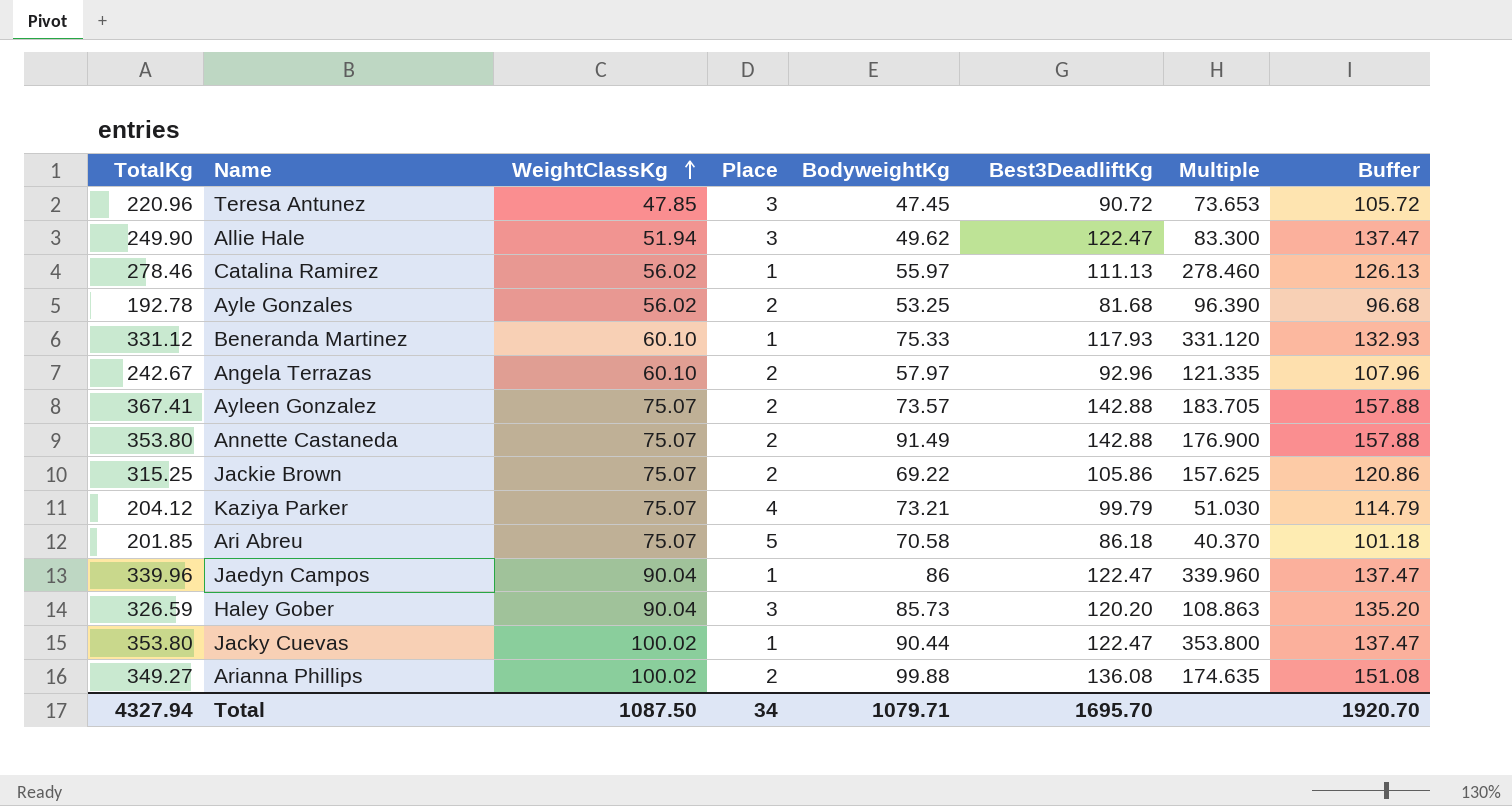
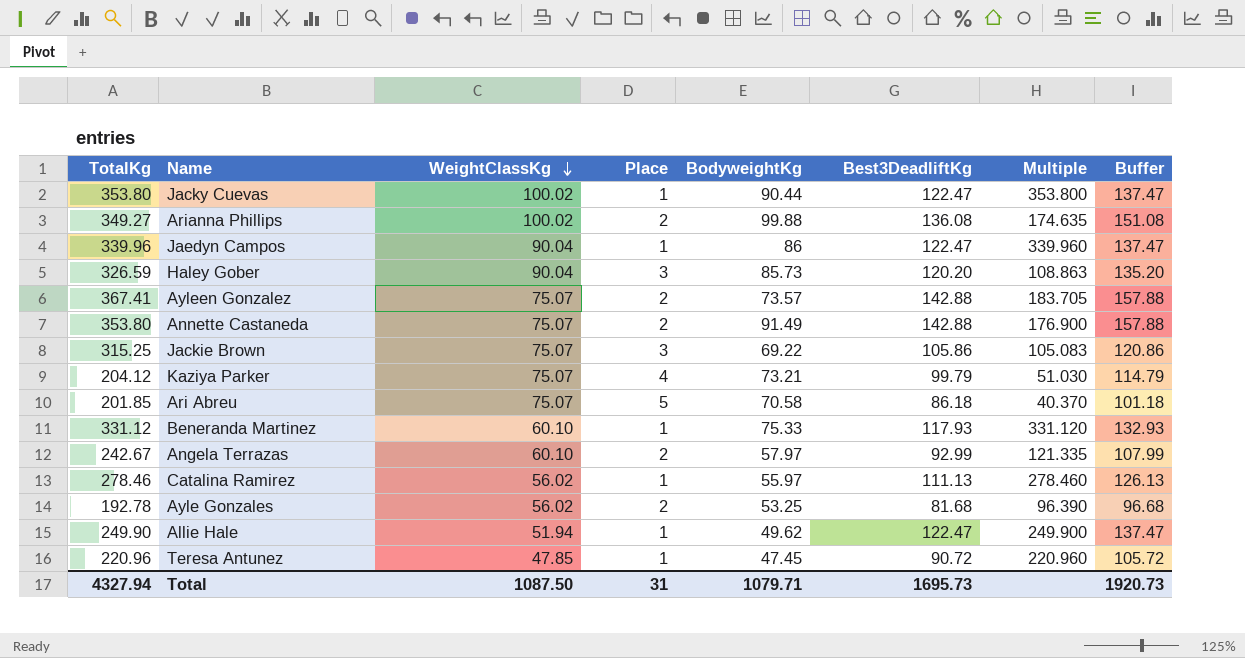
row order: WeightClassKg ascending -> WeightClassKg descending
Jackie Brown | Place: 2 -> 3
Jackie Brown | Multiple: 157.625 -> 105.083
Angela Terrazas | Best3DeadliftKg: 92.96 -> 92.99
Angela Terrazas | Buffer: 107.96 -> 107.99
Allie Hale | Place: 3 -> 1
Allie Hale | Multiple: 83.300 -> 249.900
Teresa Antunez | Place: 3 -> 1
Teresa Antunez | Multiple: 73.653 -> 220.960
Total | Place: 34 -> 31
Total | Best3DeadliftKg: 1695.70 -> 1695.73
Total | Buffer: 1920.70 -> 1920.73

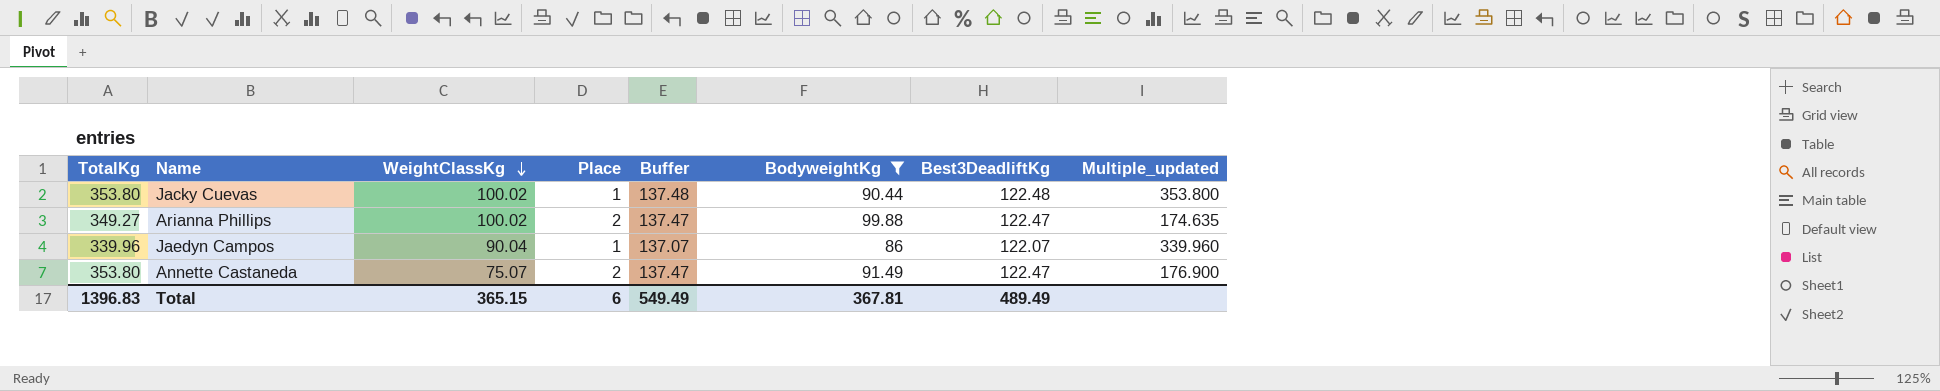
filter: none -> BodyweightKg >= 86
column Buffer | position: 8 -> 5
column name: Multiple -> Multiple_updated
Jacky Cuevas | Buffer: 137.47 -> 137.48
Jacky Cuevas | Best3DeadliftKg: 122.47 -> 122.48
Arianna Phillips | Buffer: 151.08 -> 137.47
Arianna Phillips | Best3DeadliftKg: 136.08 -> 122.47
Jaedyn Campos | Buffer: 137.47 -> 137.07
Jaedyn Campos | Best3DeadliftKg: 122.47 -> 122.07
Annette Castaneda | Buffer: 157.88 -> 137.47
Annette Castaneda | Best3DeadliftKg: 142.88 -> 122.47
Total | TotalKg: 4327.94 -> 1396.83
Total | WeightClassKg: 1087.50 -> 365.15
Total | Place: 31 -> 6
Total | Buffer: 1920.73 -> 549.49
Total | BodyweightKg: 1079.71 -> 367.81
Total | Best3DeadliftKg: 1695.73 -> 489.49

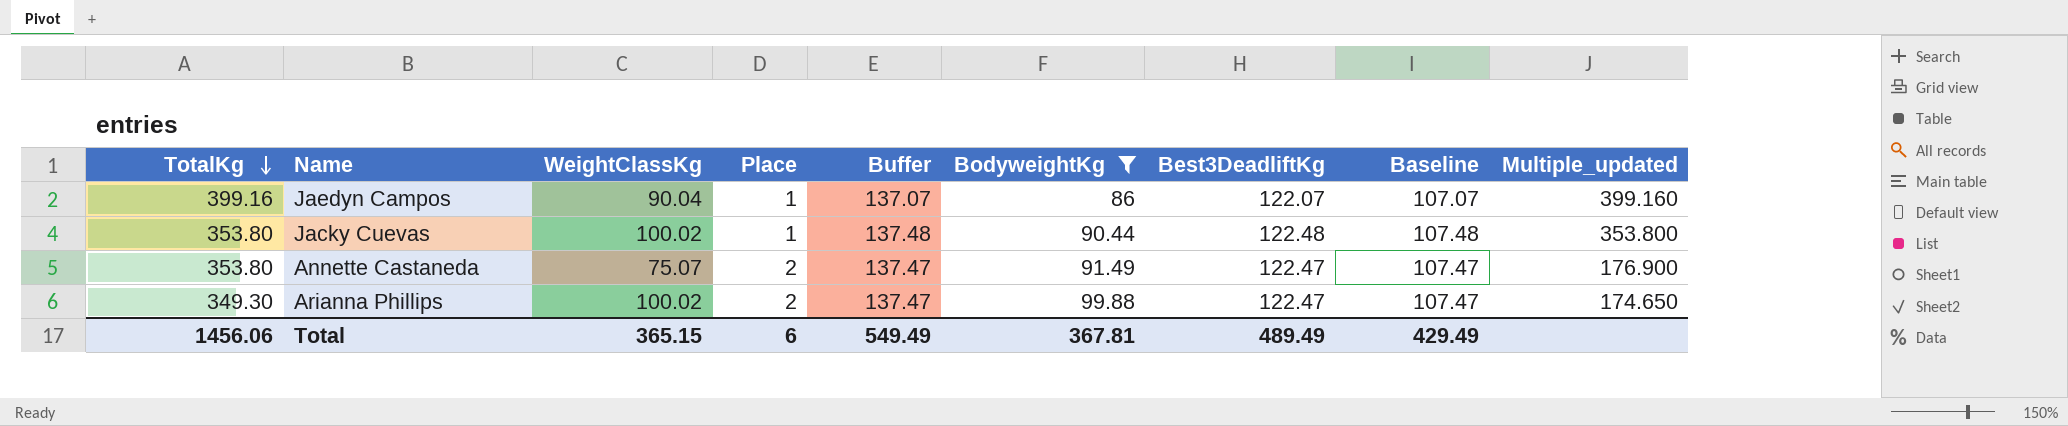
row order: WeightClassKg descending -> TotalKg descending
column Baseline | formula: none -> [Best3DeadliftKg] - 15
Jaedyn Campos | TotalKg: 339.96 -> 399.16
Jaedyn Campos | Multiple_updated: 339.960 -> 399.160
Arianna Phillips | TotalKg: 349.27 -> 349.30
Arianna Phillips | Multiple_updated: 174.635 -> 174.650
Total | TotalKg: 1396.83 -> 1456.06

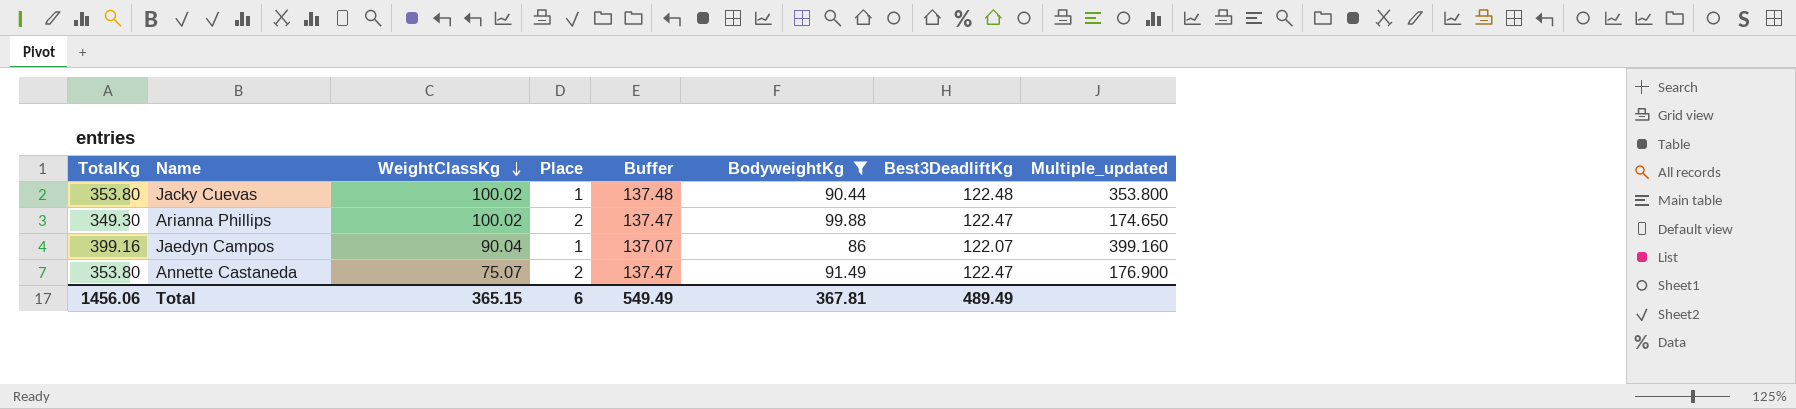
row order: TotalKg descending -> WeightClassKg descending
column Baseline | formula: [Best3DeadliftKg] - 15 -> none

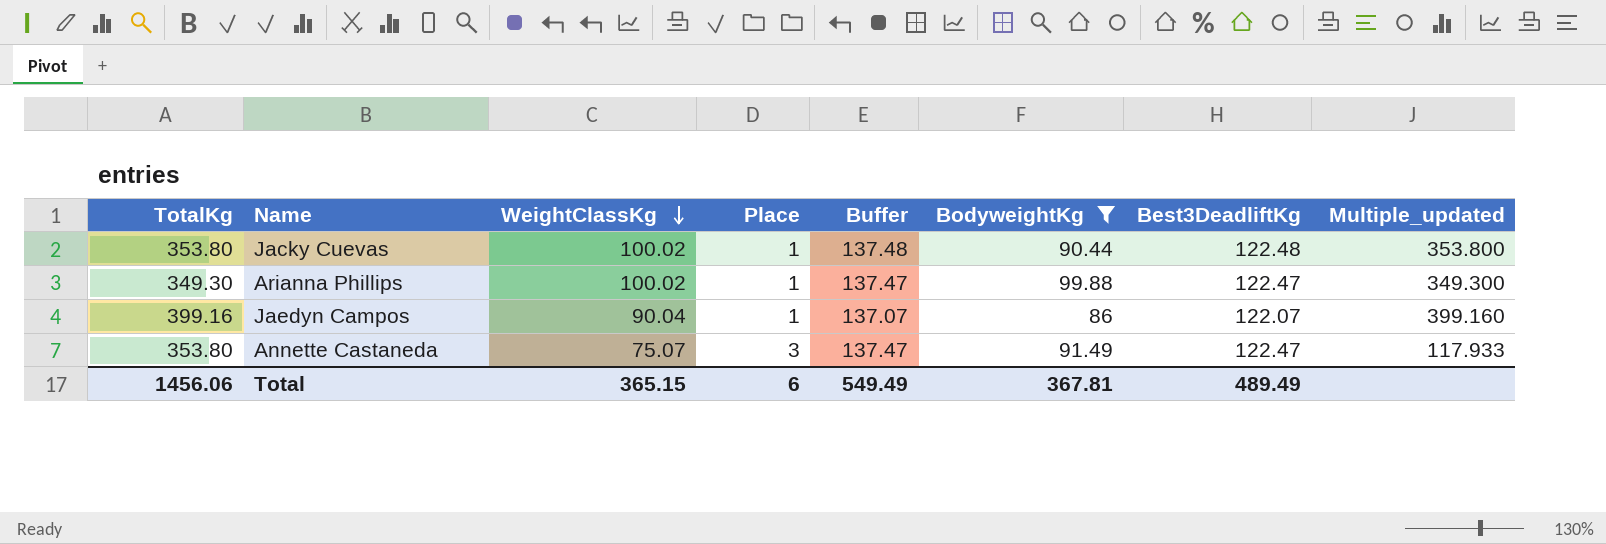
Arianna Phillips | Place: 2 -> 1
Arianna Phillips | Multiple_updated: 174.650 -> 349.300
Annette Castaneda | Place: 2 -> 3
Annette Castaneda | Multiple_updated: 176.900 -> 117.933

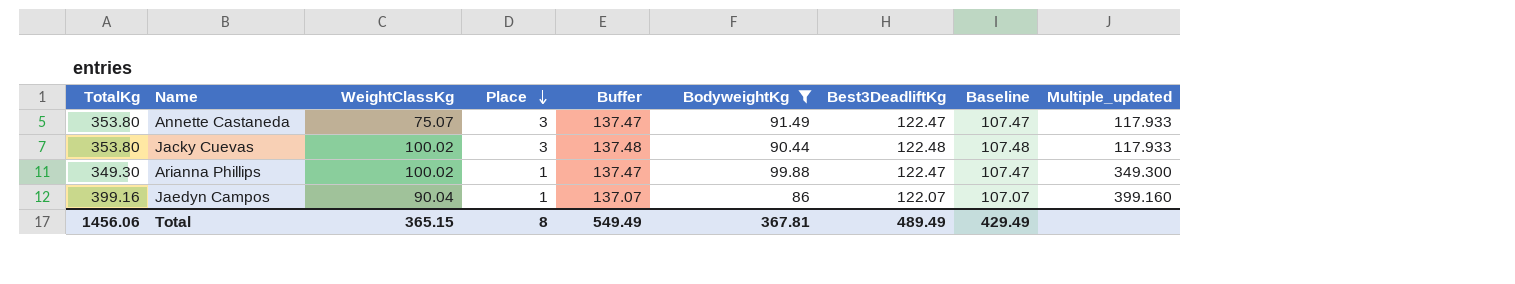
row order: WeightClassKg descending -> Place descending
column Baseline | formula: none -> [Best3DeadliftKg] - 15
Jacky Cuevas | Place: 1 -> 3
Jacky Cuevas | Multiple_updated: 353.800 -> 117.933
Total | Place: 6 -> 8

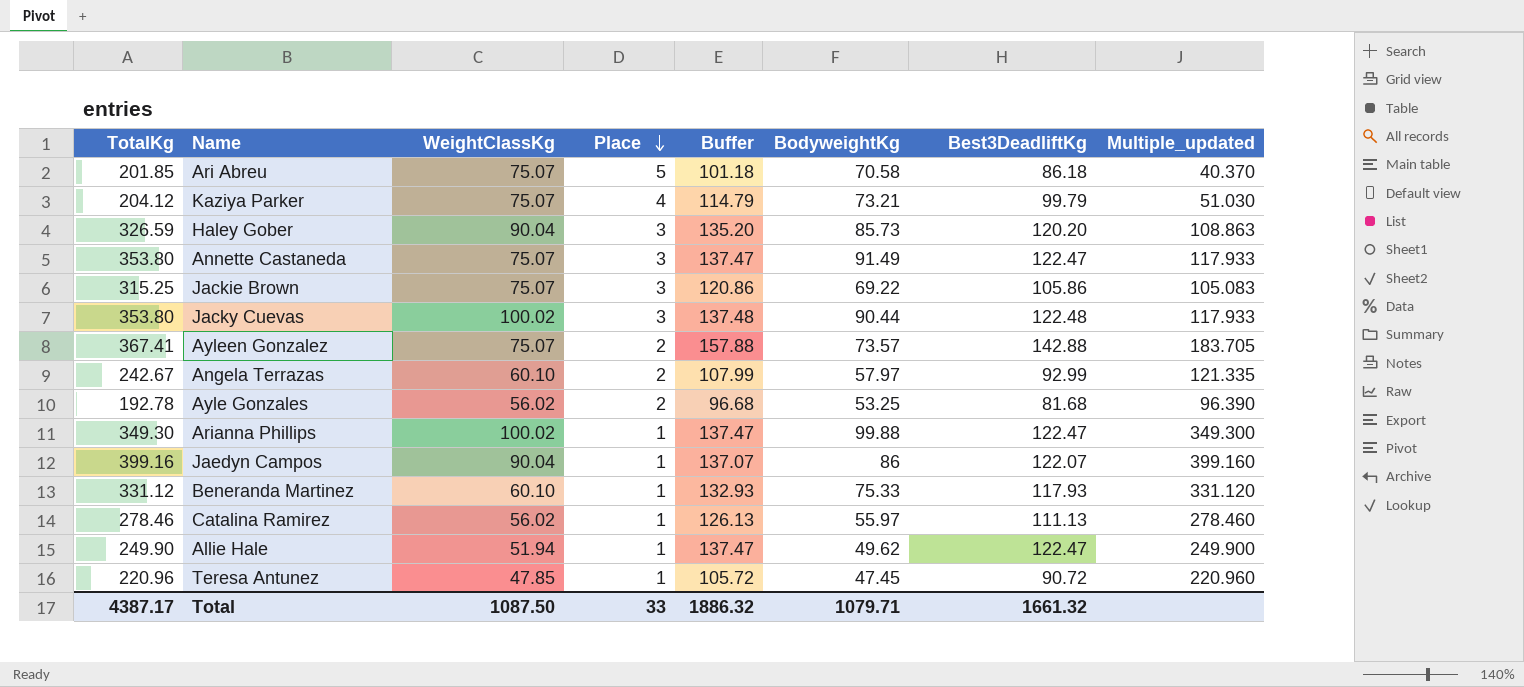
filter: BodyweightKg >= 86 -> none
column Baseline | formula: [Best3DeadliftKg] - 15 -> none
Total | TotalKg: 1456.06 -> 4387.17
Total | WeightClassKg: 365.15 -> 1087.50
Total | Place: 8 -> 33
Total | Buffer: 549.49 -> 1886.32
Total | BodyweightKg: 367.81 -> 1079.71
Total | Best3DeadliftKg: 489.49 -> 1661.32

